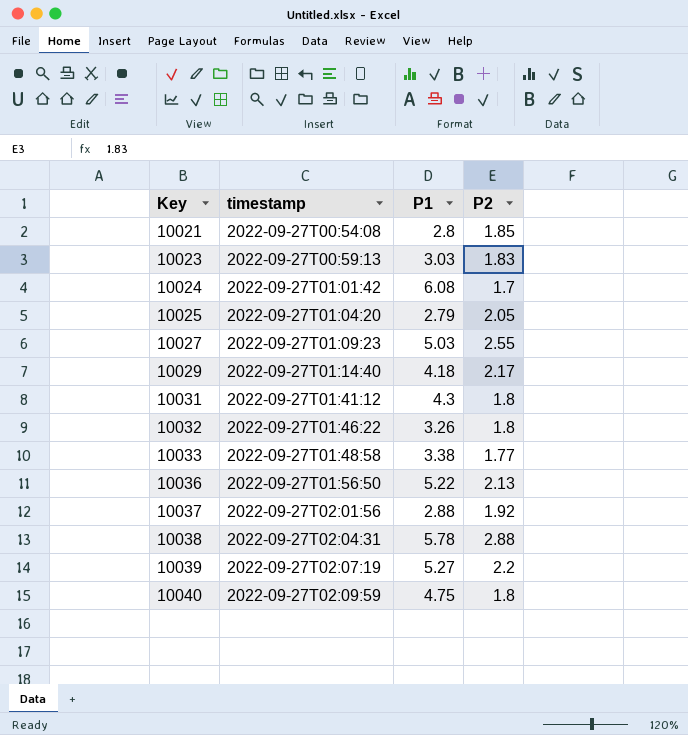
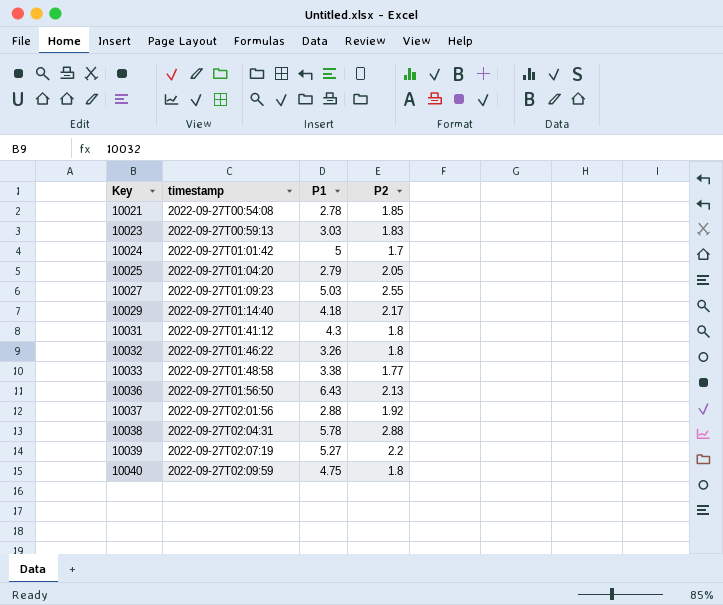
10021 | P1: 2.8 -> 2.78
10024 | P1: 6.08 -> 5
10036 | P1: 5.22 -> 6.43

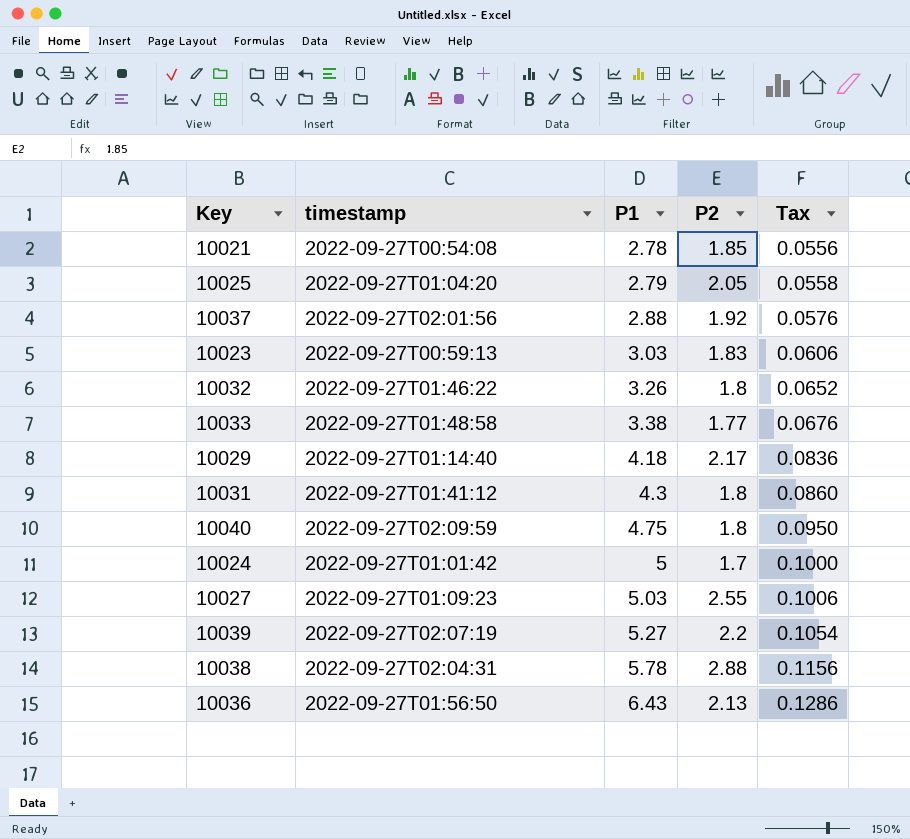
row order: Key ascending -> P1 ascending
column Tax | formula: none -> [P1] * 0.02

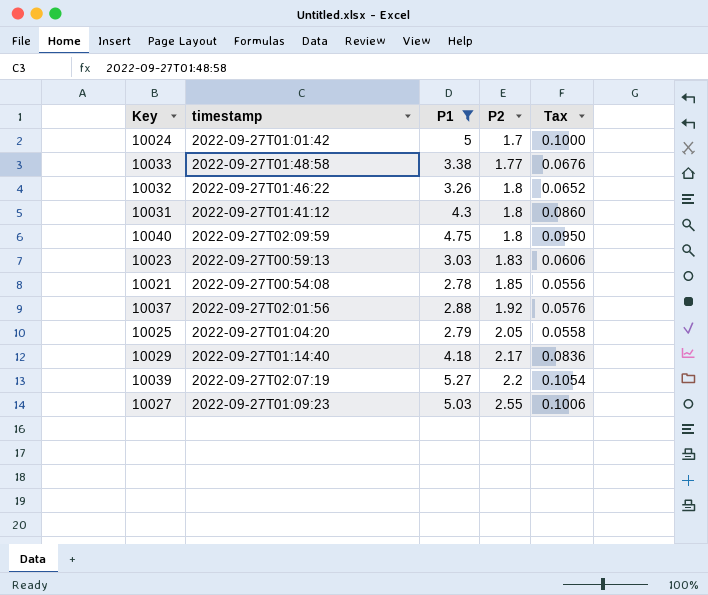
filter: none -> P1 <= 5.27
row order: P1 ascending -> P2 ascending

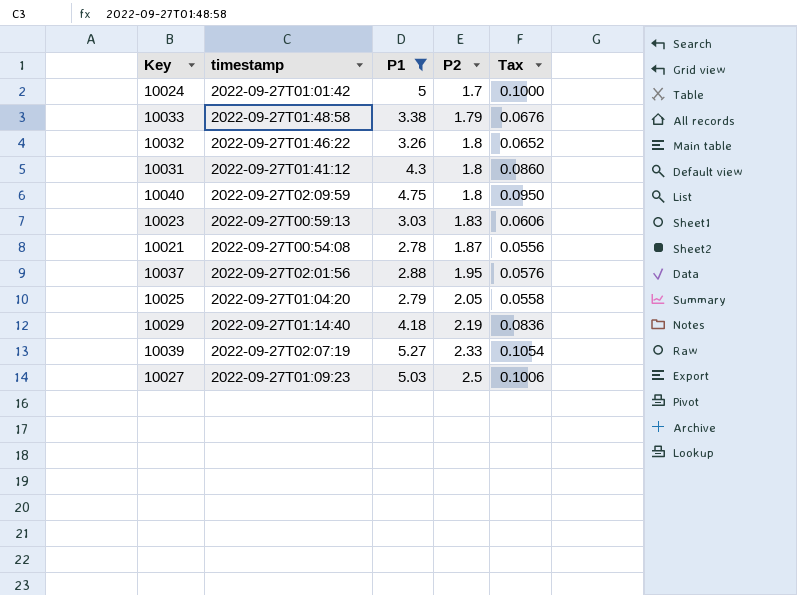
10033 | P2: 1.77 -> 1.79
10021 | P2: 1.85 -> 1.87
10037 | P2: 1.92 -> 1.95
10029 | P2: 2.17 -> 2.19
10039 | P2: 2.2 -> 2.33
10027 | P2: 2.55 -> 2.5

